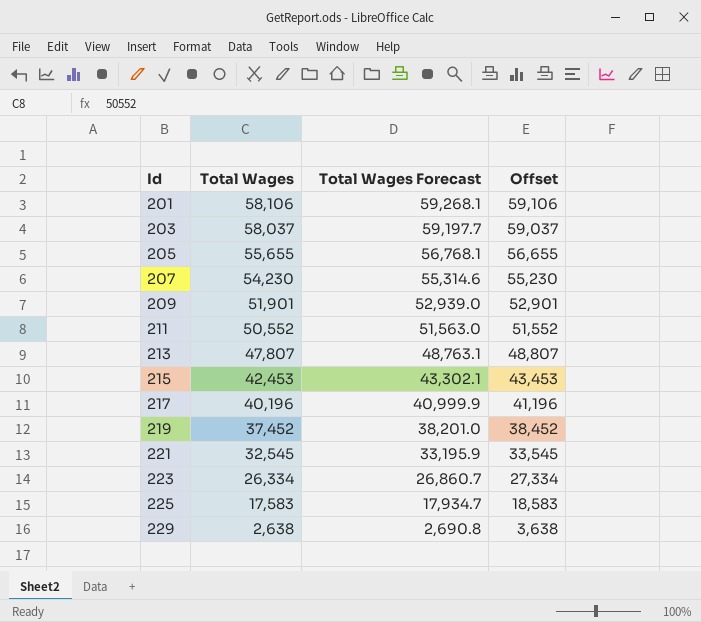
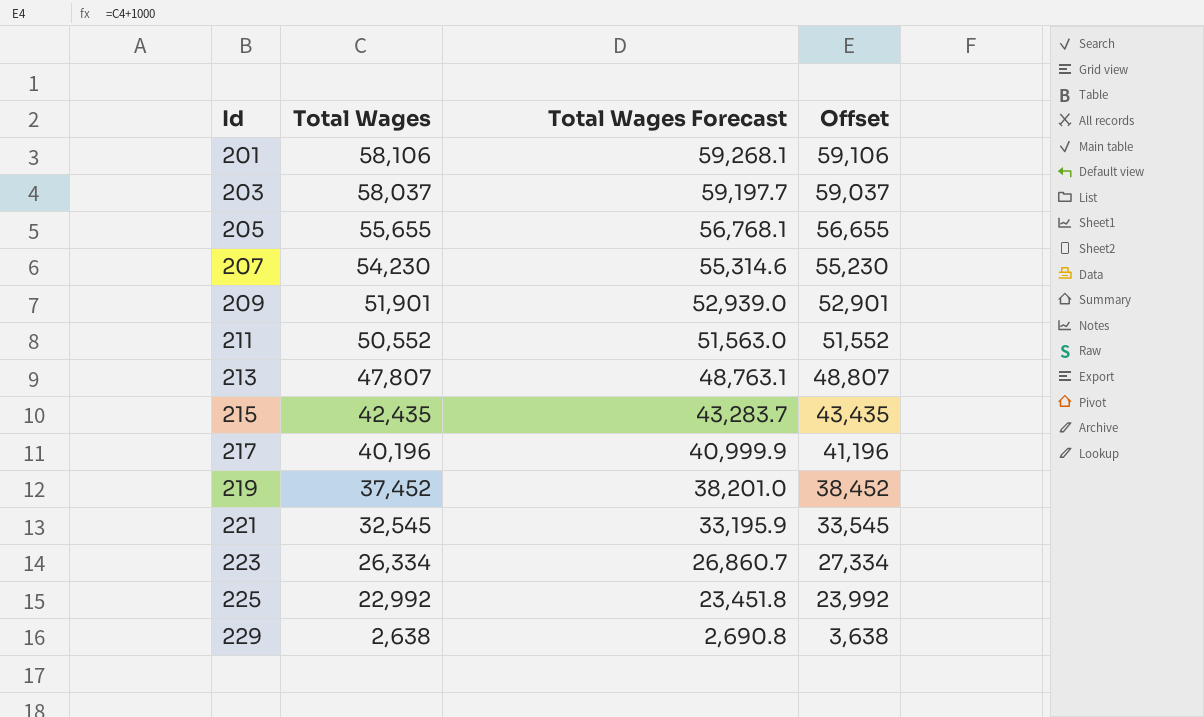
215 | Total Wages: 42,453 -> 42,435
215 | Total Wages Forecast: 43,302.1 -> 43,283.7
215 | Offset: 43,453 -> 43,435
225 | Total Wages: 17,583 -> 22,992
225 | Total Wages Forecast: 17,934.7 -> 23,451.8
225 | Offset: 18,583 -> 23,992

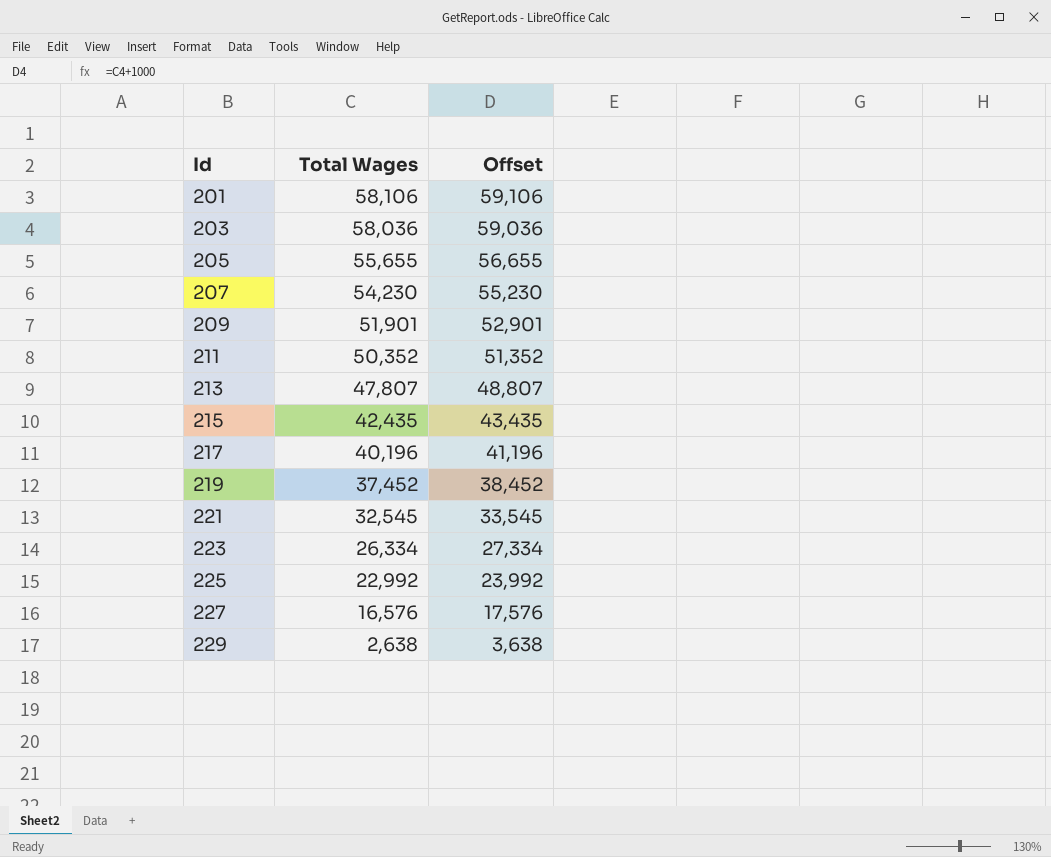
column Total Wages Forecast | formula: [Total Wages] * 1.02 -> none
203 | Total Wages: 58,037 -> 58,036
203 | Offset: 59,037 -> 59,036
211 | Total Wages: 50,552 -> 50,352
211 | Offset: 51,552 -> 51,352
row 227: none -> 16,576 | 17,576

